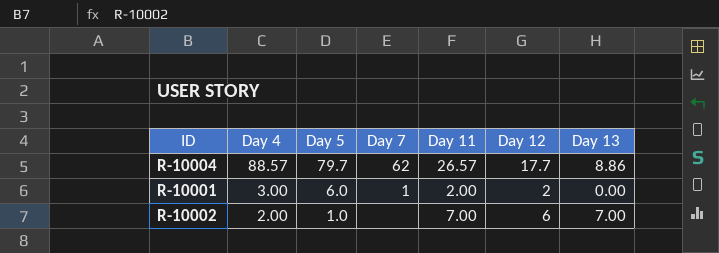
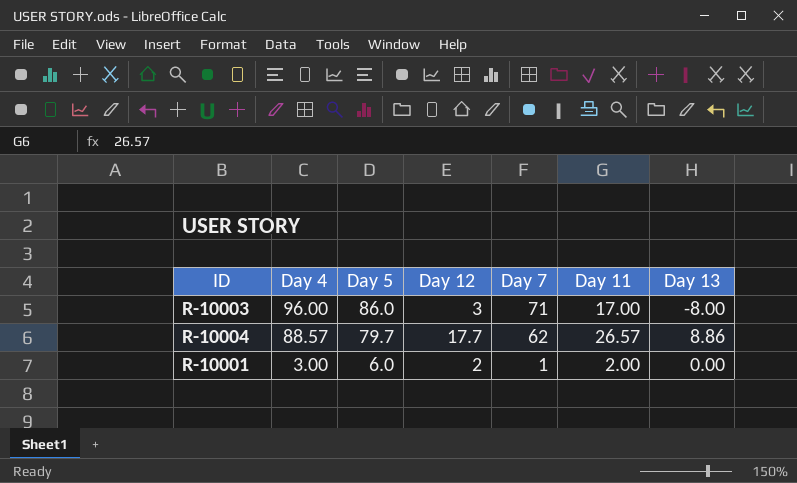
column Day 12 | position: 6 -> 4
row R-10002: 2.00 | 1.0 | none | 7.00 | 6 | 7.00 -> none
row R-10003: none -> 96.00 | 86.0 | 3 | 71 | 17.00 | -8.00

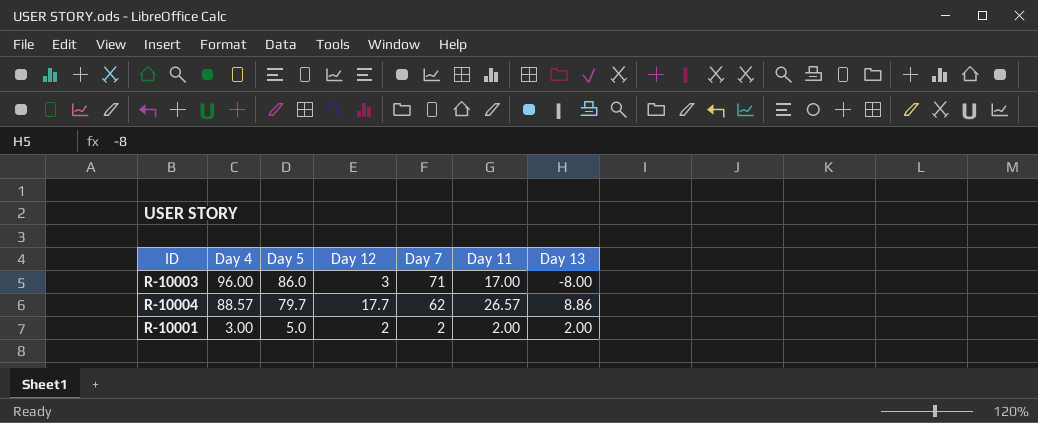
R-10001 | Day 5: 6.0 -> 5.0
R-10001 | Day 7: 1 -> 2
R-10001 | Day 13: 0.00 -> 2.00

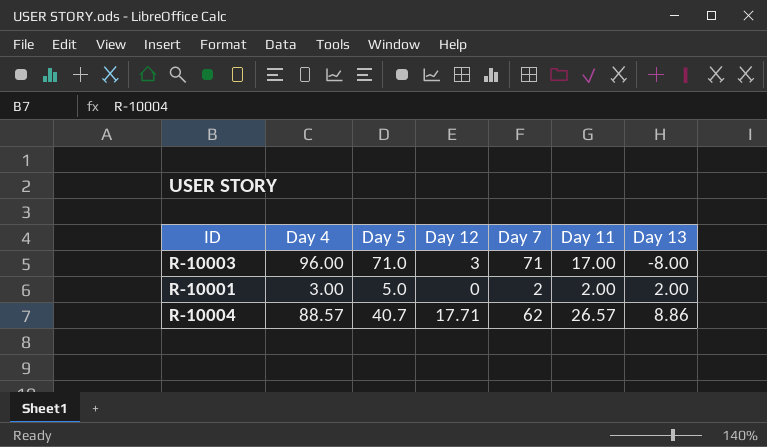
row order: Day 4 descending -> Day 13 ascending
R-10003 | Day 5: 86.0 -> 71.0
R-10001 | Day 12: 2 -> 0
R-10004 | Day 5: 79.7 -> 40.7
R-10004 | Day 12: 17.7 -> 17.71

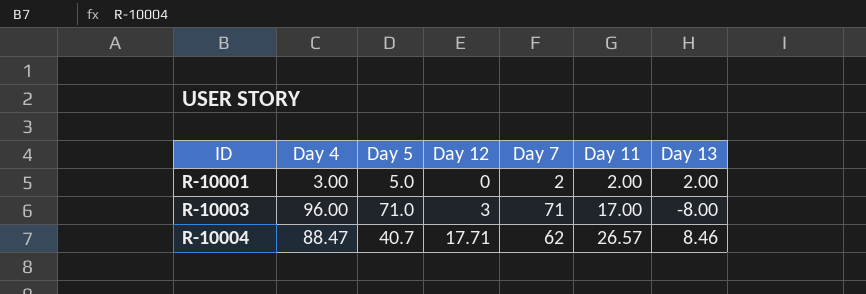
row order: Day 13 ascending -> ID ascending
R-10004 | Day 4: 88.57 -> 88.47
R-10004 | Day 13: 8.86 -> 8.46

